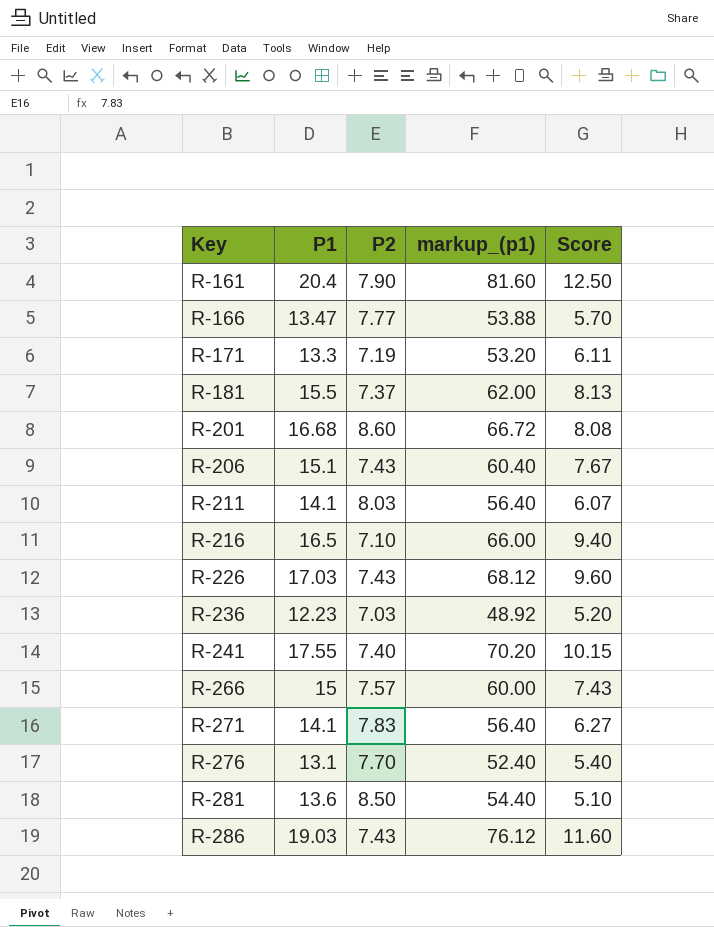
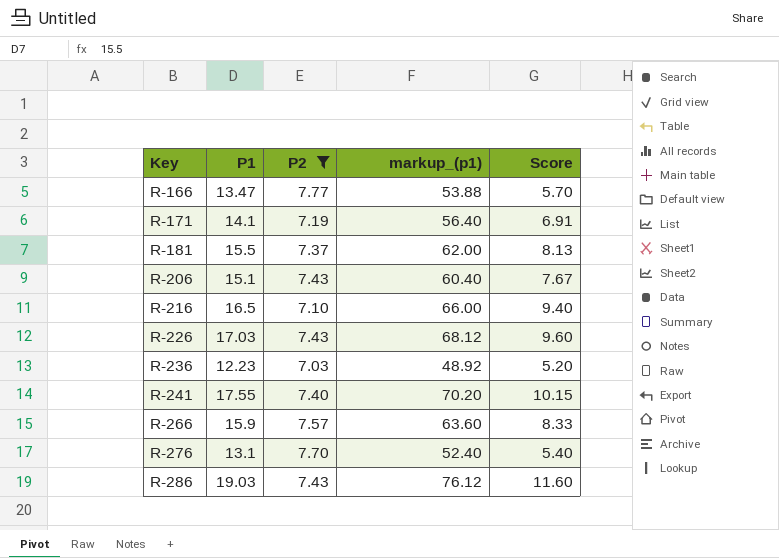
filter: none -> P2 <= 7.77
R-171 | P1: 13.3 -> 14.1
R-171 | markup_(p1): 53.20 -> 56.40
R-171 | Score: 6.11 -> 6.91
R-266 | P1: 15 -> 15.9
R-266 | markup_(p1): 60.00 -> 63.60
R-266 | Score: 7.43 -> 8.33

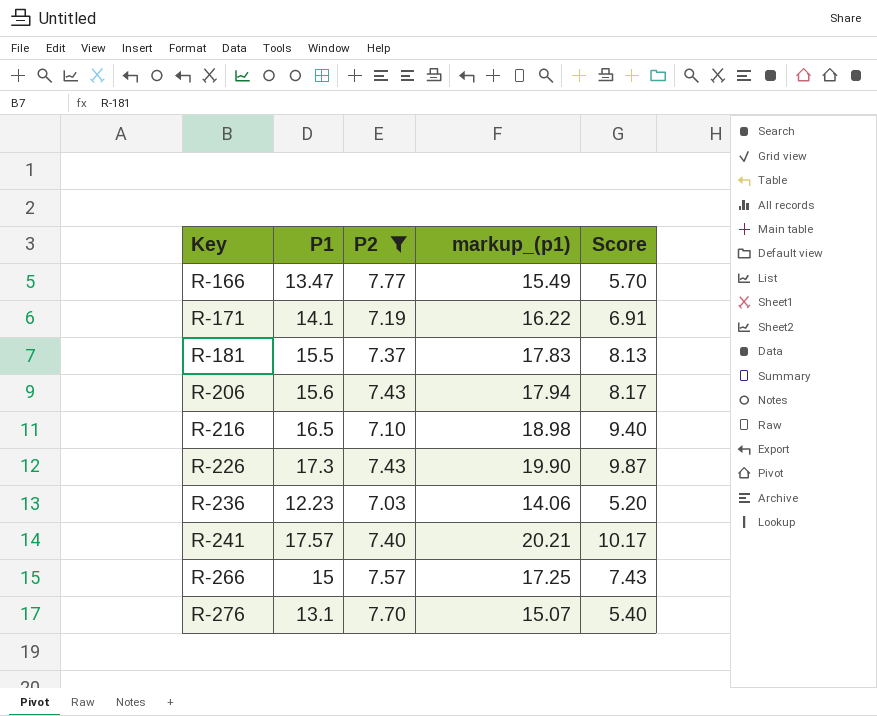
column markup_(p1) | formula: [P1] * 4 -> [P1] * 1.15
row R-286: 19.03 | 7.43 | 76.12 | 11.60 -> none
R-206 | P1: 15.1 -> 15.6
R-206 | Score: 7.67 -> 8.17
R-226 | P1: 17.03 -> 17.3
R-226 | Score: 9.60 -> 9.87
R-241 | P1: 17.55 -> 17.57
R-241 | Score: 10.15 -> 10.17
R-266 | P1: 15.9 -> 15
R-266 | Score: 8.33 -> 7.43

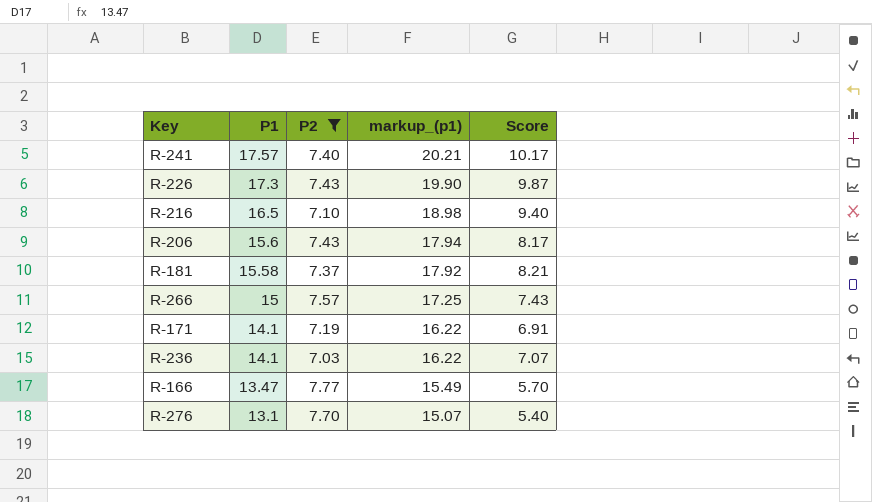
row order: Key ascending -> P1 descending
R-181 | P1: 15.5 -> 15.58
R-181 | markup_(p1): 17.83 -> 17.92
R-181 | Score: 8.13 -> 8.21
R-236 | P1: 12.23 -> 14.1
R-236 | markup_(p1): 14.06 -> 16.22
R-236 | Score: 5.20 -> 7.07

